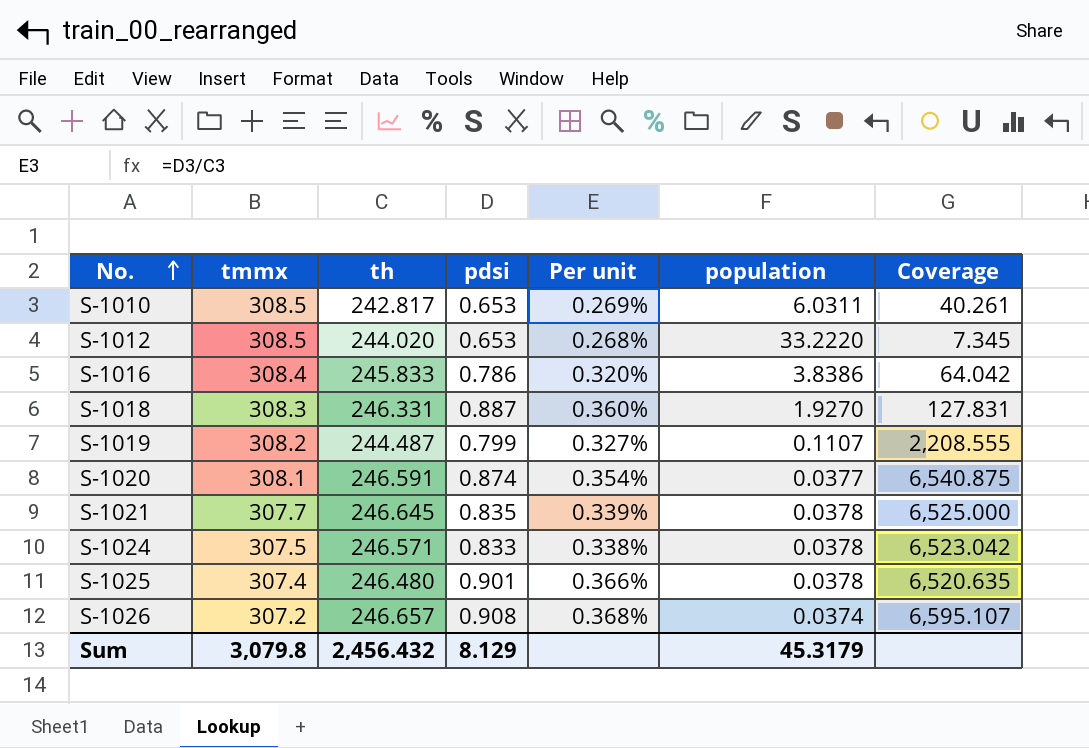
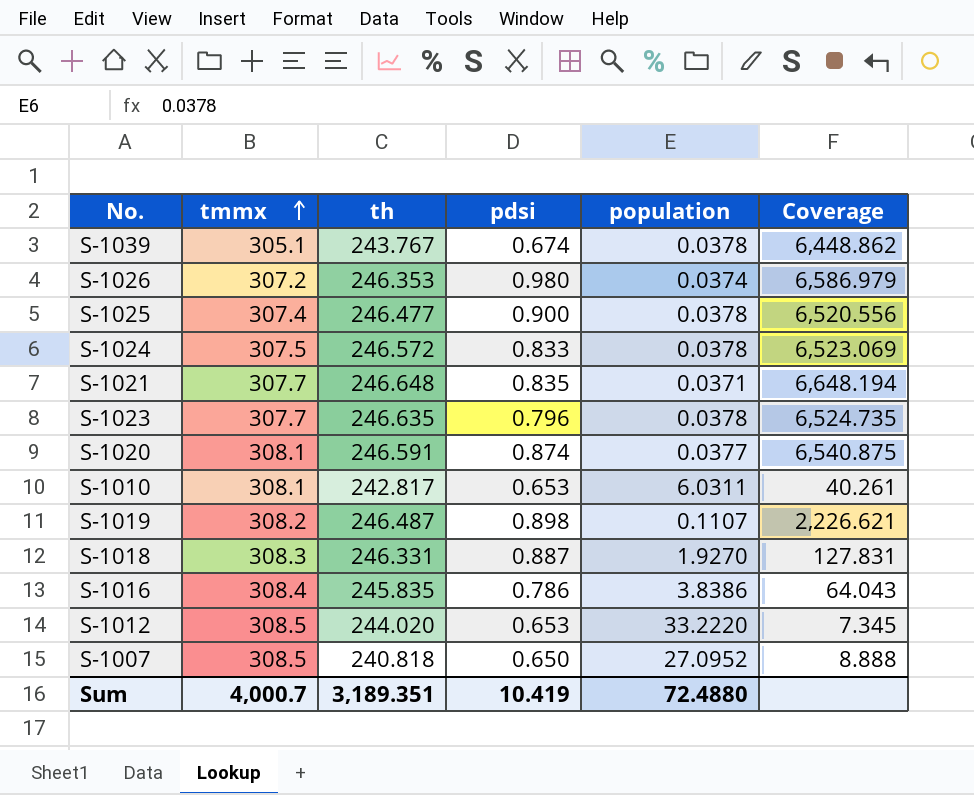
row order: No. ascending -> tmmx ascending
column Per unit | formula: [pdsi] / [th] -> none
row S-1039: none -> 305.1 | 243.767 | 0.674 | 0.0378 | 6,448.862
S-1026 | th: 246.657 -> 246.353
S-1026 | pdsi: 0.908 -> 0.980
S-1026 | Coverage: 6,595.107 -> 6,586.979
S-1025 | th: 246.480 -> 246.477
S-1025 | pdsi: 0.901 -> 0.900
S-1025 | Coverage: 6,520.635 -> 6,520.556
S-1024 | th: 246.571 -> 246.572
S-1024 | Coverage: 6,523.042 -> 6,523.069
S-1021 | th: 246.645 -> 246.648
S-1021 | population: 0.0378 -> 0.0371
S-1021 | Coverage: 6,525.000 -> 6,648.194
row S-1023: none -> 307.7 | 246.635 | 0.796 | 0.0378 | 6,524.735
S-1010 | tmmx: 308.5 -> 308.1
S-1019 | th: 244.487 -> 246.487
S-1019 | pdsi: 0.799 -> 0.898
S-1019 | Coverage: 2,208.555 -> 2,226.621
S-1016 | th: 245.833 -> 245.835
S-1016 | Coverage: 64.042 -> 64.043
row S-1007: none -> 308.5 | 240.818 | 0.650 | 27.0952 | 8.888
Sum | tmmx: 3,079.8 -> 4,000.7
Sum | th: 2,456.432 -> 3,189.351
Sum | pdsi: 8.129 -> 10.419
Sum | population: 45.3179 -> 72.4880

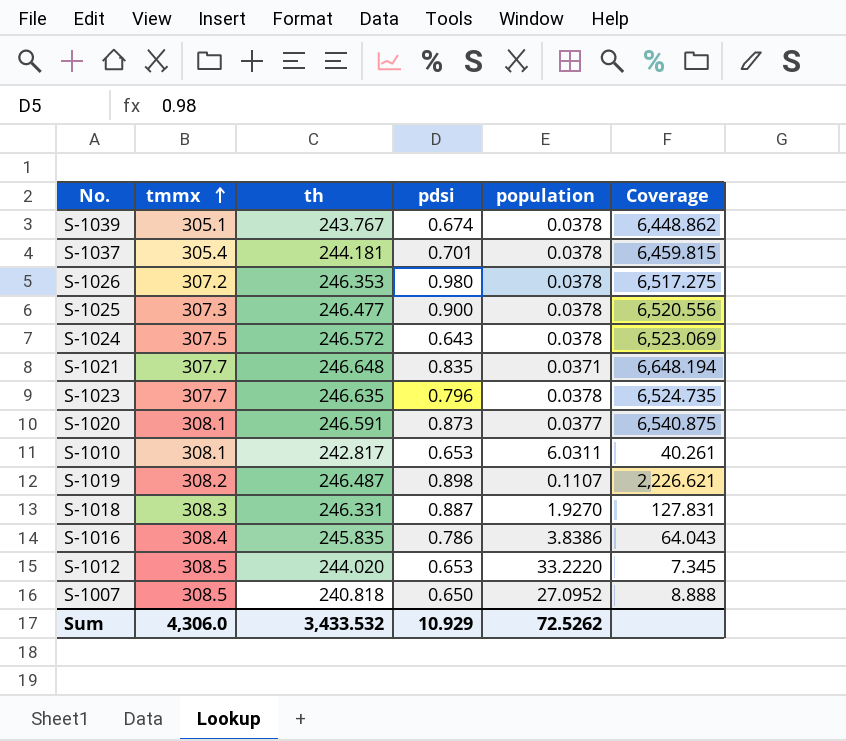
row S-1037: none -> 305.4 | 244.181 | 0.701 | 0.0378 | 6,459.815
S-1026 | population: 0.0374 -> 0.0378
S-1026 | Coverage: 6,586.979 -> 6,517.275
S-1025 | tmmx: 307.4 -> 307.3
S-1024 | pdsi: 0.833 -> 0.643
S-1020 | pdsi: 0.874 -> 0.873
Sum | tmmx: 4,000.7 -> 4,306.0
Sum | th: 3,189.351 -> 3,433.532
Sum | pdsi: 10.419 -> 10.929
Sum | population: 72.4880 -> 72.5262

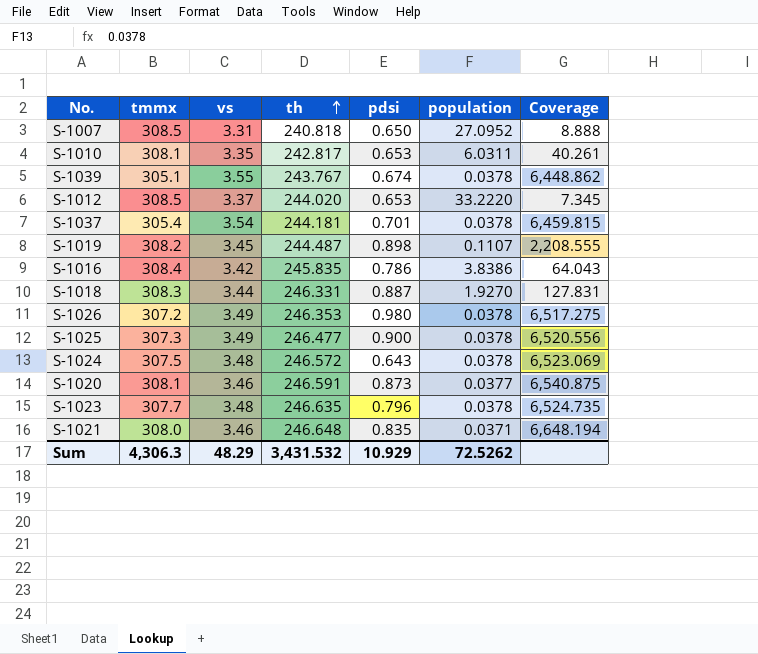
row order: tmmx ascending -> th ascending
column vs | position: none -> 3
S-1019 | th: 246.487 -> 244.487
S-1019 | Coverage: 2,226.621 -> 2,208.555
S-1021 | tmmx: 307.7 -> 308.0
Sum | tmmx: 4,306.0 -> 4,306.3
Sum | th: 3,433.532 -> 3,431.532

